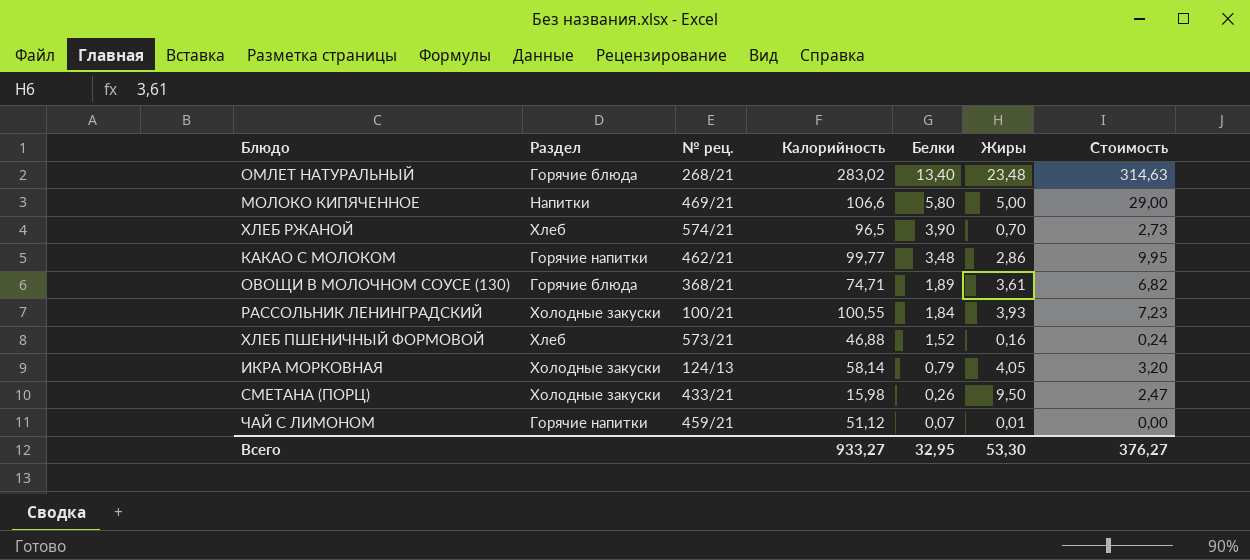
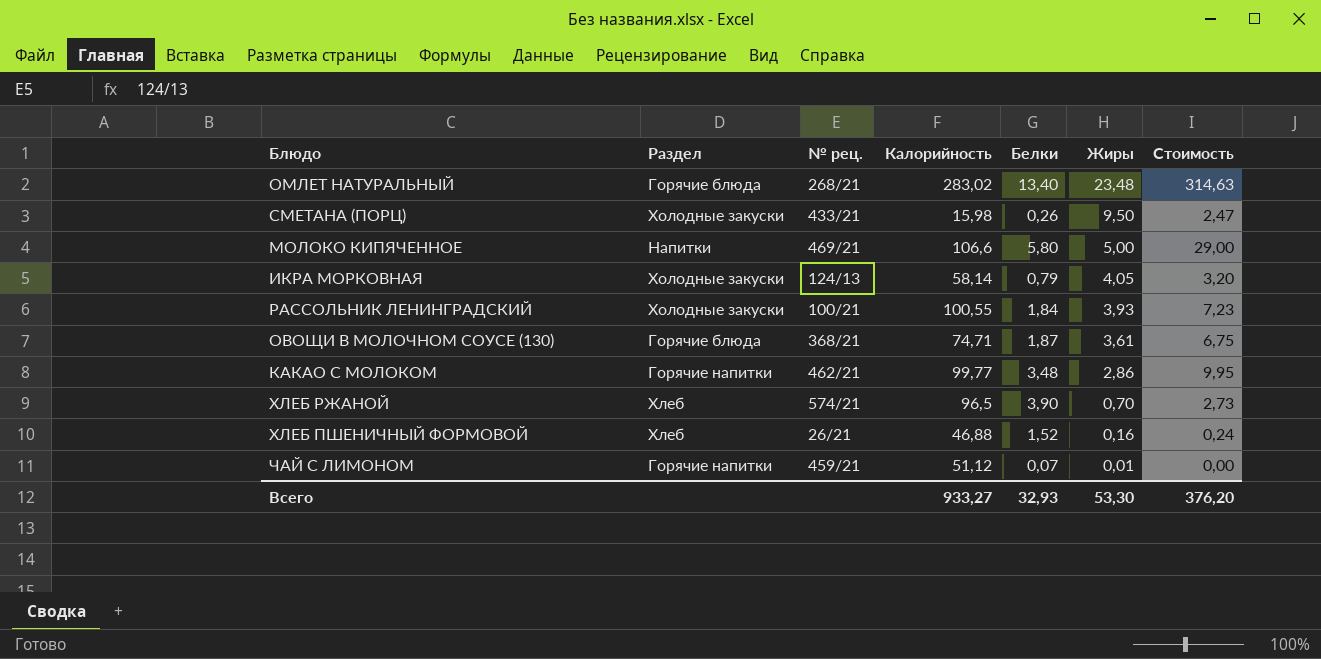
row order: Белки descending -> Жиры descending
ОВОЩИ В МОЛОЧНОМ СОУСЕ (130) | Белки: 1,89 -> 1,87
ОВОЩИ В МОЛОЧНОМ СОУСЕ (130) | Стоимость: 6,82 -> 6,75
ХЛЕБ ПШЕНИЧНЫЙ ФОРМОВОЙ | № рец.: 573/21 -> 26/21
Всего | Белки: 32,95 -> 32,93
Всего | Стоимость: 376,27 -> 376,20

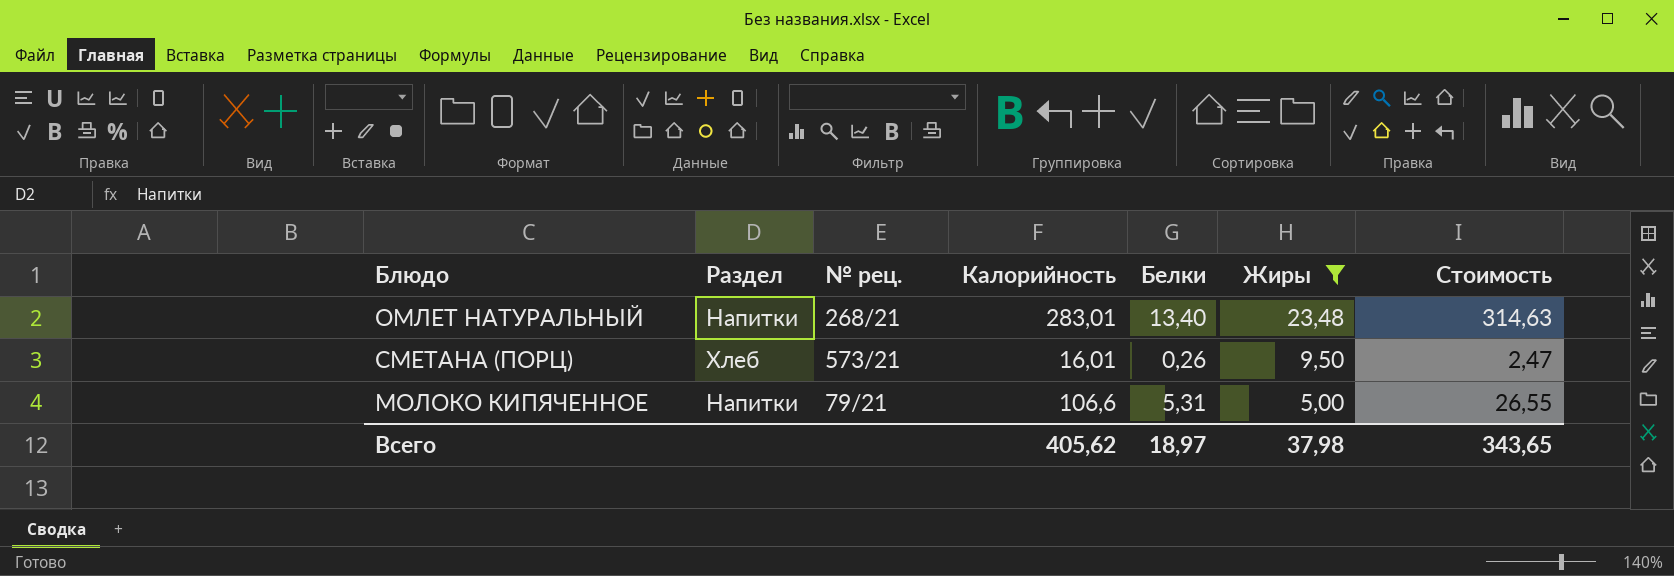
filter: none -> Жиры >= 5,00
ОМЛЕТ НАТУРАЛЬНЫЙ | Раздел: Горячие блюда -> Напитки
ОМЛЕТ НАТУРАЛЬНЫЙ | Калорийность: 283,02 -> 283,01
СМЕТАНА (ПОРЦ) | Раздел: Холодные закуски -> Хлеб
СМЕТАНА (ПОРЦ) | № рец.: 433/21 -> 573/21
СМЕТАНА (ПОРЦ) | Калорийность: 15,98 -> 16,01
МОЛОКО КИПЯЧЕННОЕ | № рец.: 469/21 -> 79/21
МОЛОКО КИПЯЧЕННОЕ | Белки: 5,80 -> 5,31
МОЛОКО КИПЯЧЕННОЕ | Стоимость: 29,00 -> 26,55
Всего | Калорийность: 933,27 -> 405,62
Всего | Белки: 32,93 -> 18,97
Всего | Жиры: 53,30 -> 37,98
Всего | Стоимость: 376,20 -> 343,65

